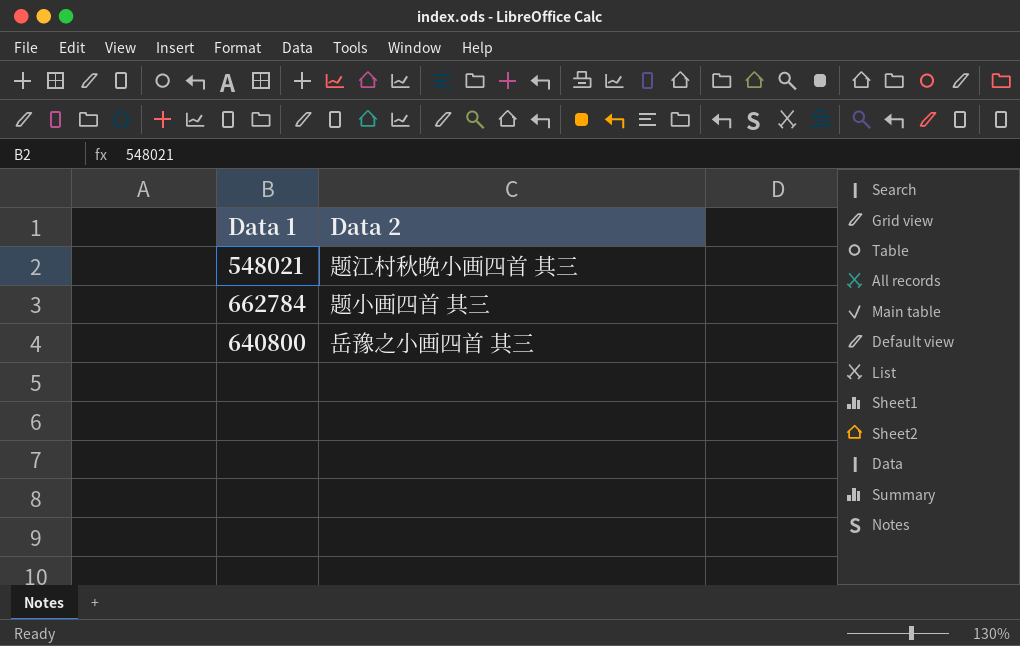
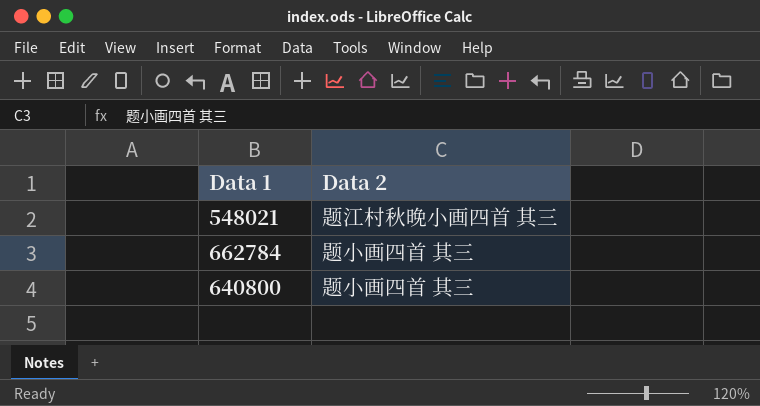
640800 | Data 2: 岳豫之小画四首 其三 -> 题小画四首 其三

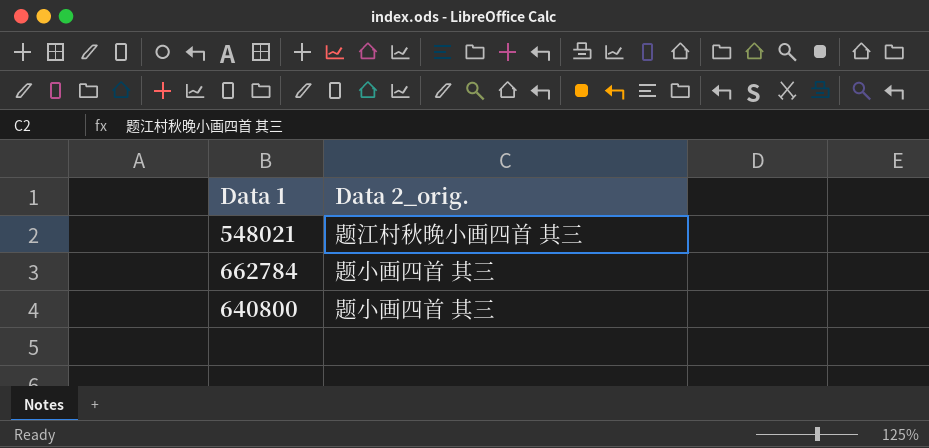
column name: Data 2 -> Data 2_orig.

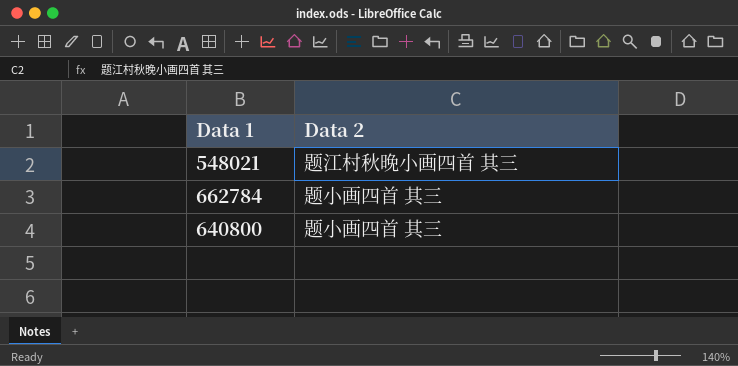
column name: Data 2_orig. -> Data 2

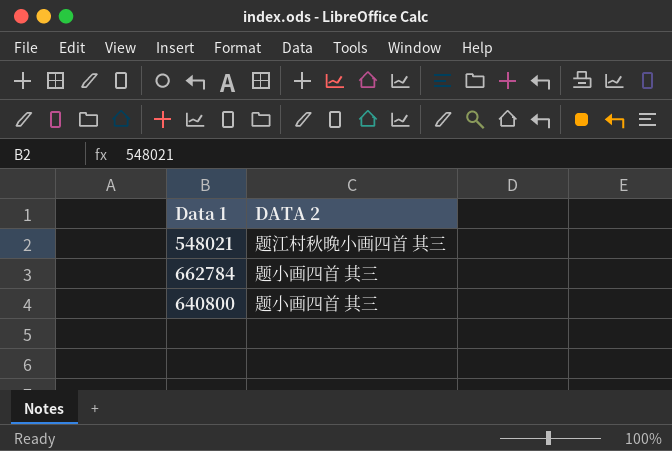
column name: Data 2 -> DATA 2

